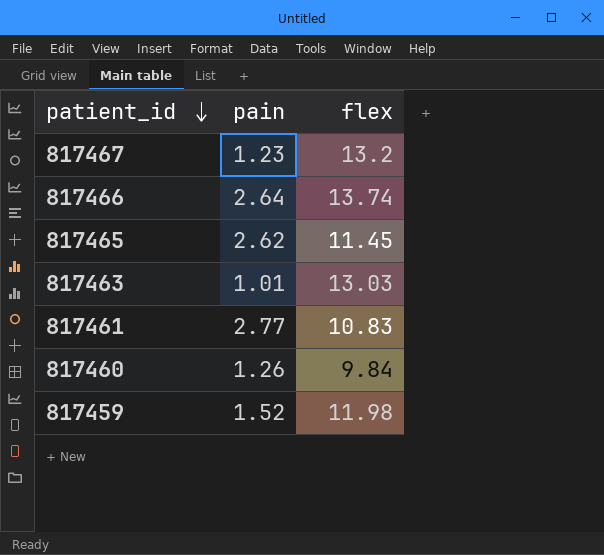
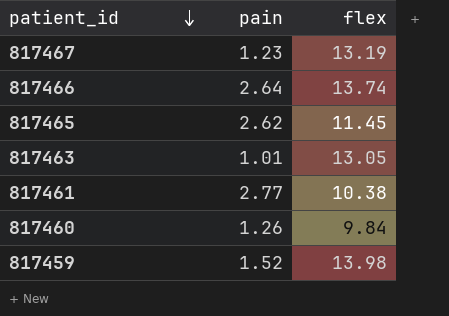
817467 | flex: 13.2 -> 13.19
817463 | flex: 13.03 -> 13.05
817461 | flex: 10.83 -> 10.38
817459 | flex: 11.98 -> 13.98

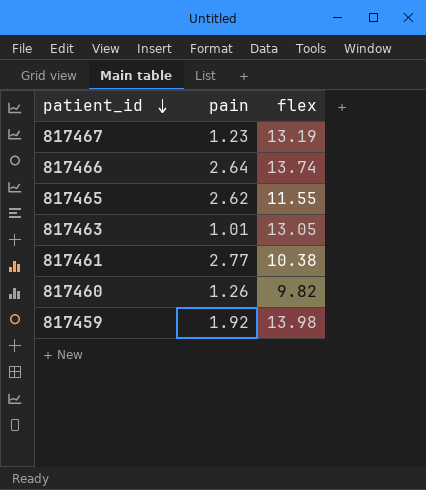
817465 | flex: 11.45 -> 11.55
817460 | flex: 9.84 -> 9.82
817459 | pain: 1.52 -> 1.92

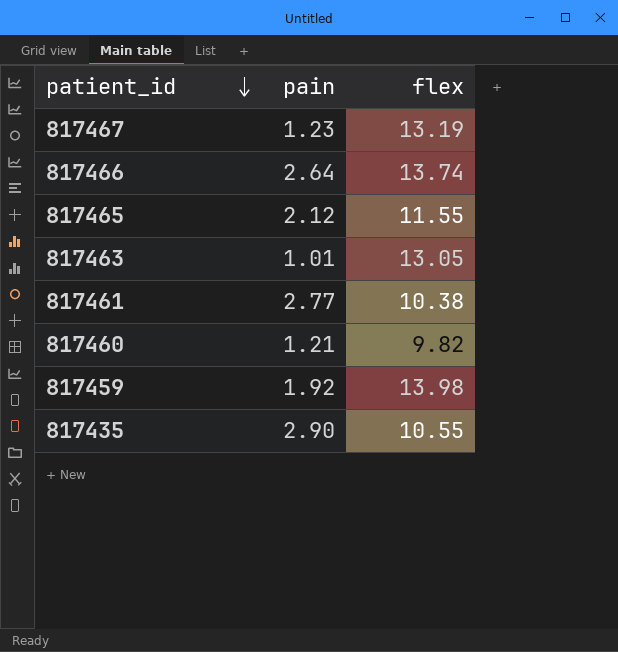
817465 | pain: 2.62 -> 2.12
817460 | pain: 1.26 -> 1.21
row 817435: none -> 2.90 | 10.55

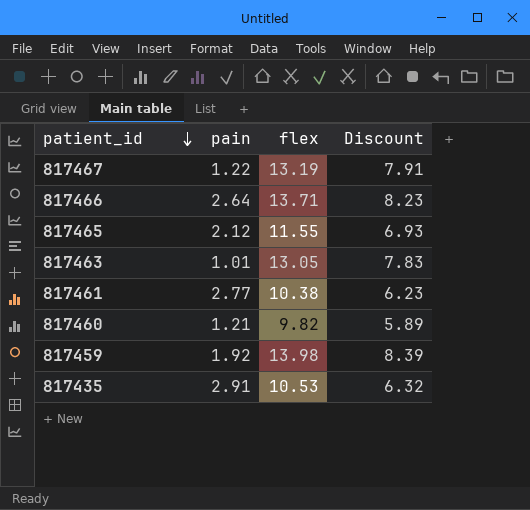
column Discount | formula: none -> [flex] * 0.6
817467 | pain: 1.23 -> 1.22
817466 | flex: 13.74 -> 13.71
817435 | pain: 2.90 -> 2.91
817435 | flex: 10.55 -> 10.53

